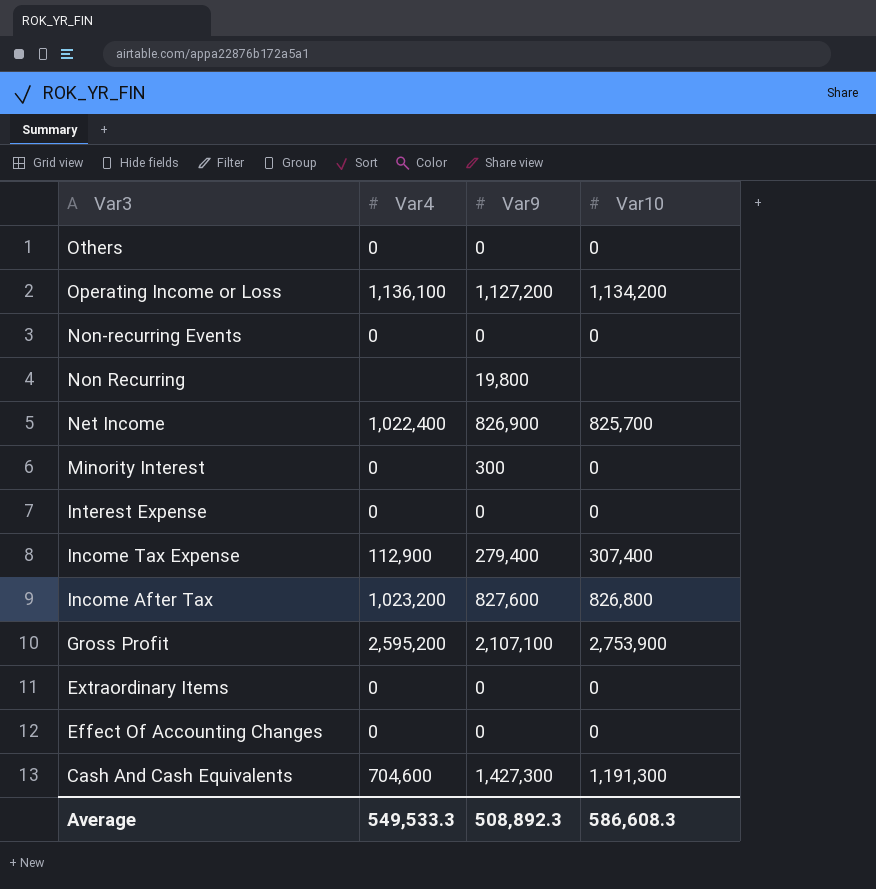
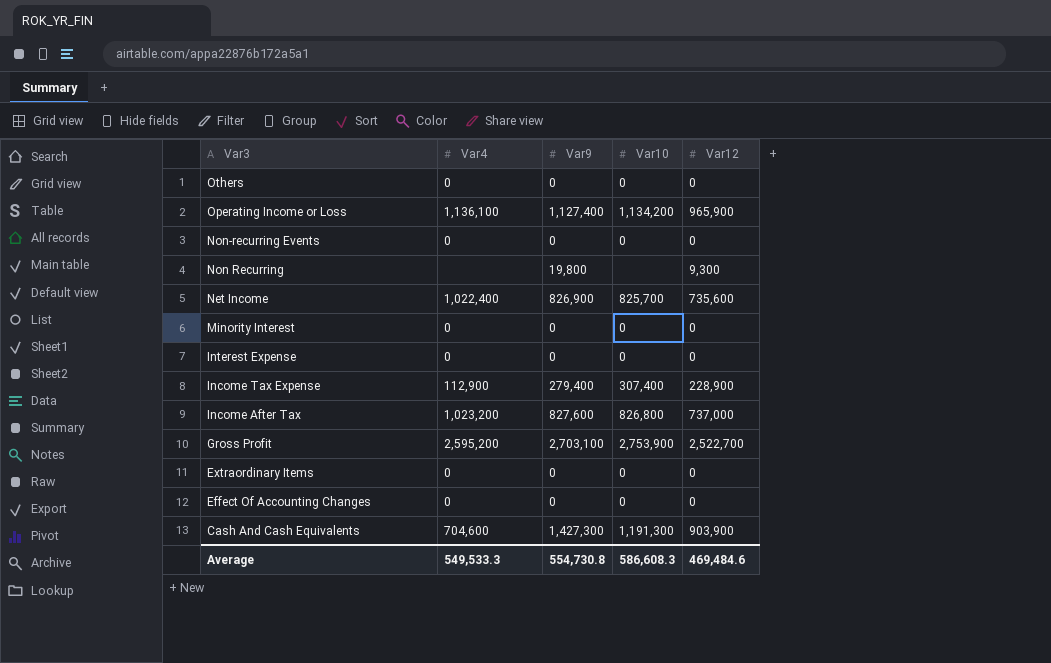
column Var12 | position: none -> 5
Operating Income or Loss | Var9: 1,127,200 -> 1,127,400
Minority Interest | Var9: 300 -> 0
Gross Profit | Var9: 2,107,100 -> 2,703,100
Average | Var9: 508,892.3 -> 554,730.8

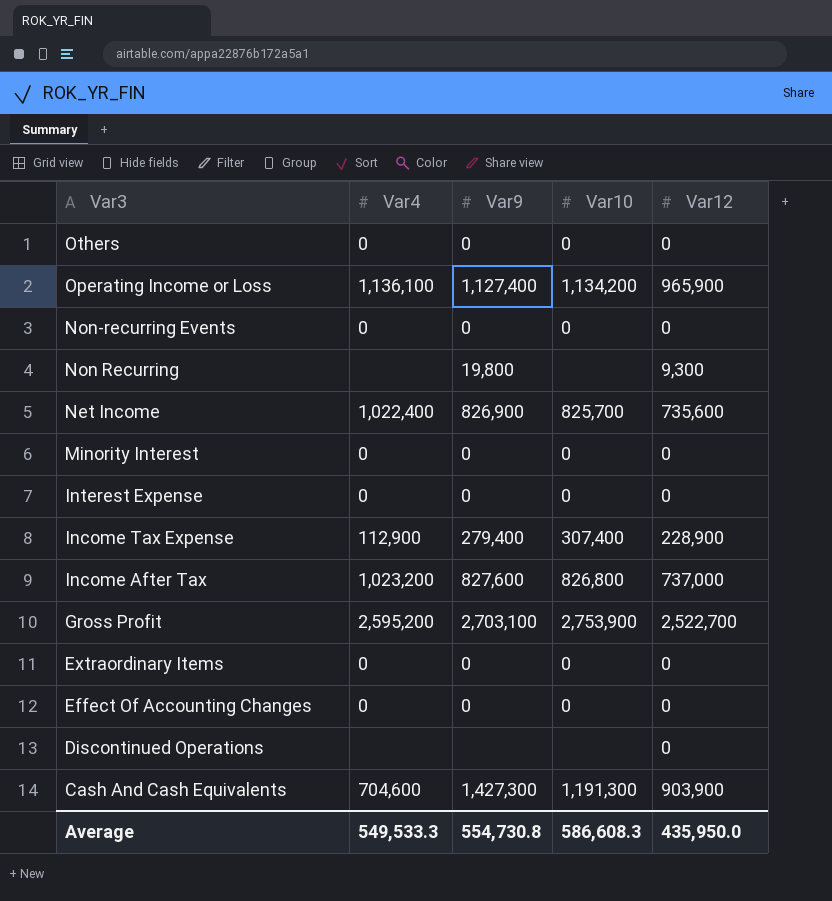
row Discontinued Operations: none -> none | none | none | 0
Average | Var12: 469,484.6 -> 435,950.0

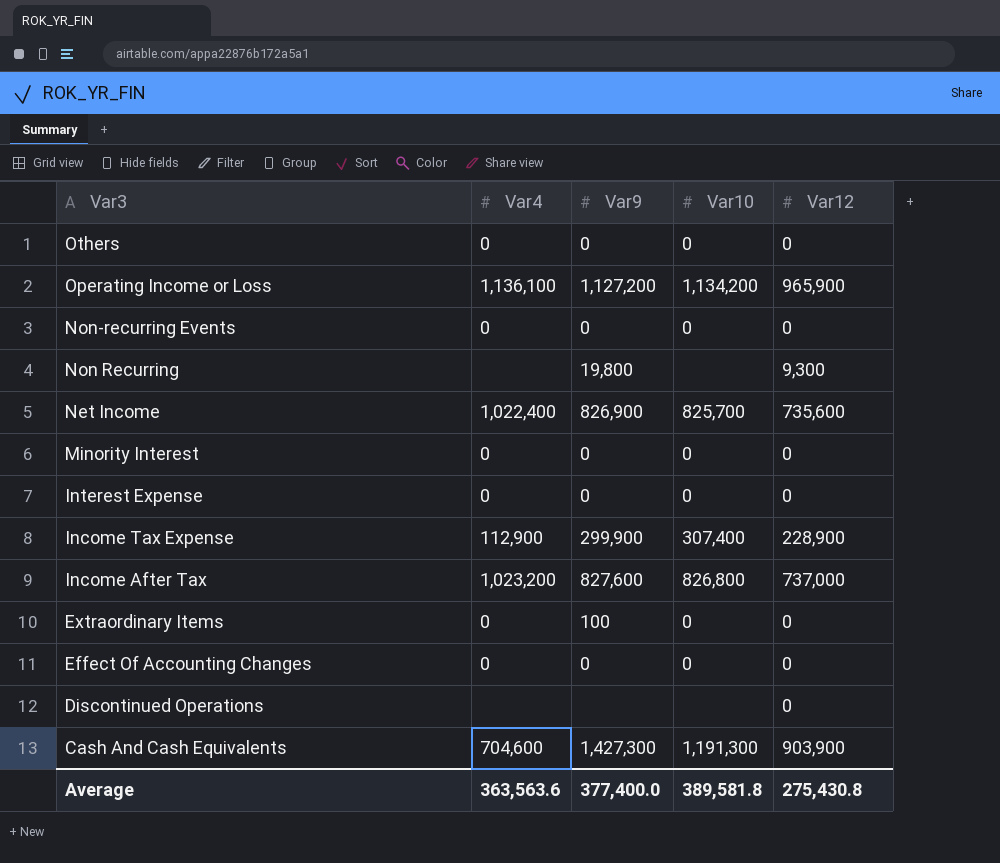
row Gross Profit: 2,595,200 | 2,703,100 | 2,753,900 | 2,522,700 -> none
Operating Income or Loss | Var9: 1,127,400 -> 1,127,200
Income Tax Expense | Var9: 279,400 -> 299,900
Extraordinary Items | Var9: 0 -> 100
Average | Var4: 549,533.3 -> 363,563.6
Average | Var9: 554,730.8 -> 377,400.0
Average | Var10: 586,608.3 -> 389,581.8
Average | Var12: 435,950.0 -> 275,430.8

